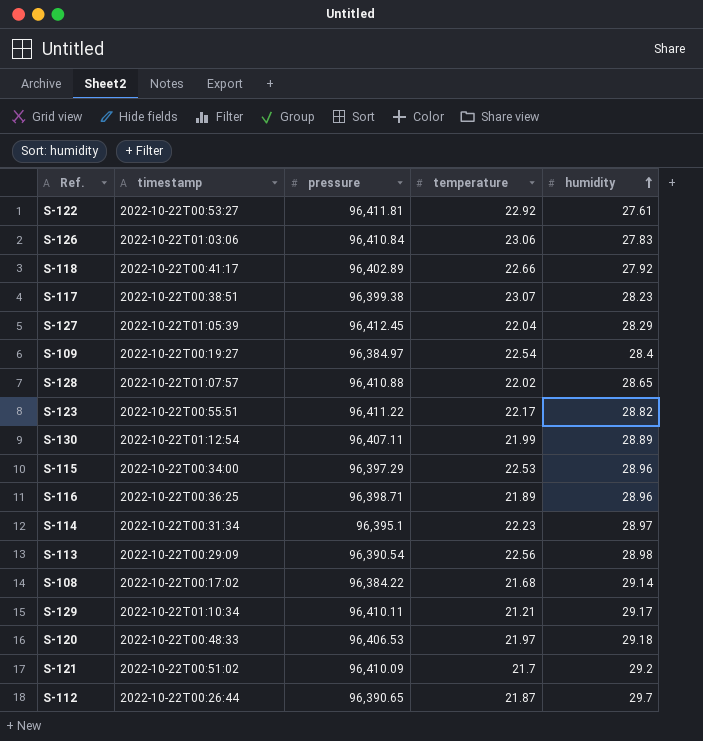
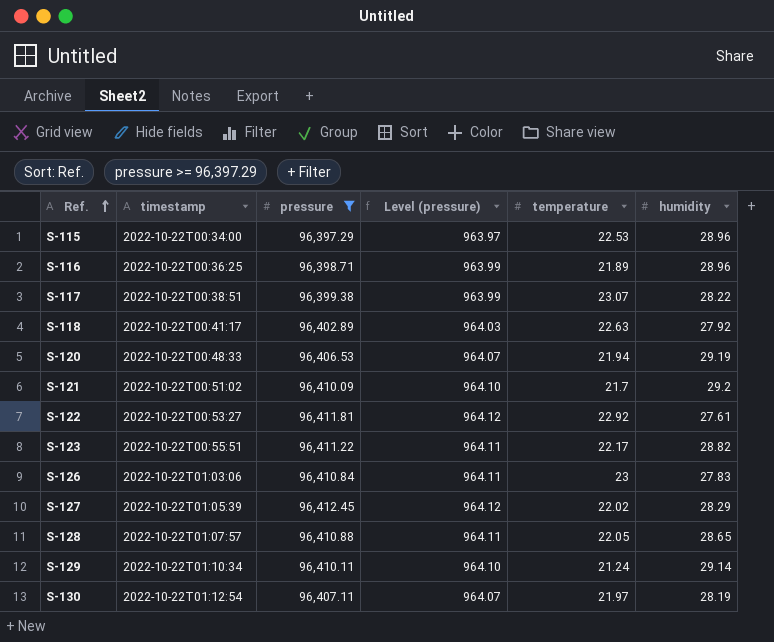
filter: none -> pressure >= 96,397.29
row order: humidity ascending -> Ref. ascending
column Level (pressure) | formula: none -> [pressure] * 0.01
S-117 | humidity: 28.23 -> 28.22
S-118 | temperature: 22.66 -> 22.63
S-120 | temperature: 21.97 -> 21.94
S-120 | humidity: 29.18 -> 29.19
S-126 | temperature: 23.06 -> 23
S-127 | temperature: 22.04 -> 22.02
S-128 | temperature: 22.02 -> 22.05
S-129 | temperature: 21.21 -> 21.24
S-129 | humidity: 29.17 -> 29.14
S-130 | temperature: 21.99 -> 21.97
S-130 | humidity: 28.89 -> 28.19

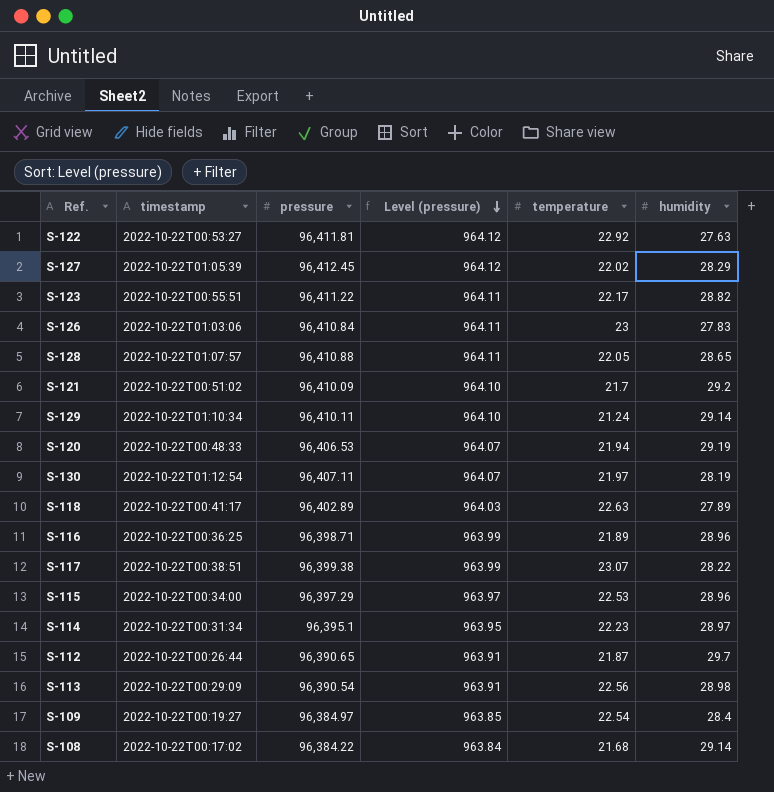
filter: pressure >= 96,397.29 -> none
row order: Ref. ascending -> Level (pressure) descending
S-122 | humidity: 27.61 -> 27.63
S-118 | humidity: 27.92 -> 27.89

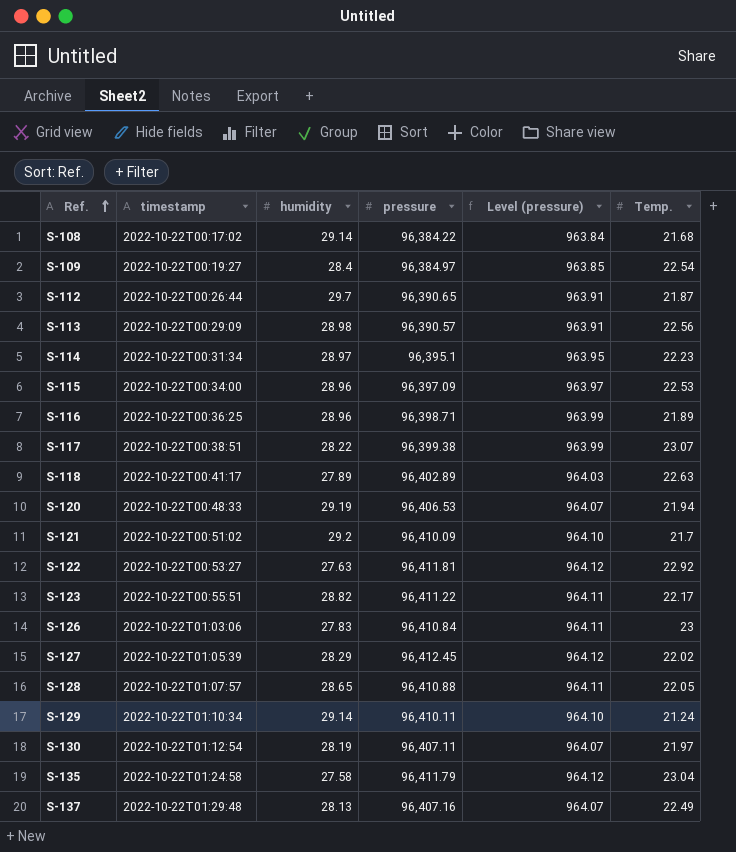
row order: Level (pressure) descending -> Ref. ascending
column humidity | position: 6 -> 3
column name: temperature -> Temp.
S-113 | pressure: 96,390.54 -> 96,390.57
S-115 | pressure: 96,397.29 -> 96,397.09
row S-135: none -> 2022-10-22T01:24:58 | 27.58 | 96,411.79 | 964.12 | 23.04
row S-137: none -> 2022-10-22T01:29:48 | 28.13 | 96,407.16 | 964.07 | 22.49

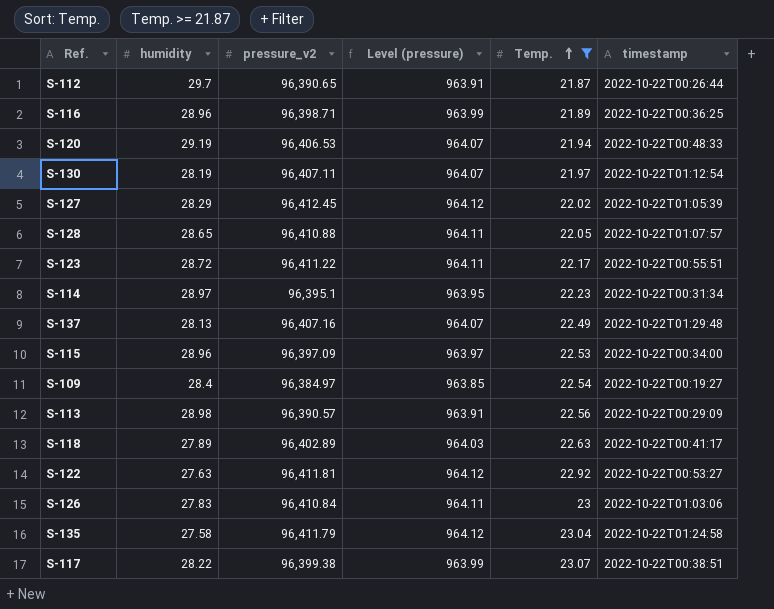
filter: none -> Temp. >= 21.87
row order: Ref. ascending -> Temp. ascending
column name: pressure -> pressure_v2
column timestamp | position: 2 -> 6
S-123 | humidity: 28.82 -> 28.72

